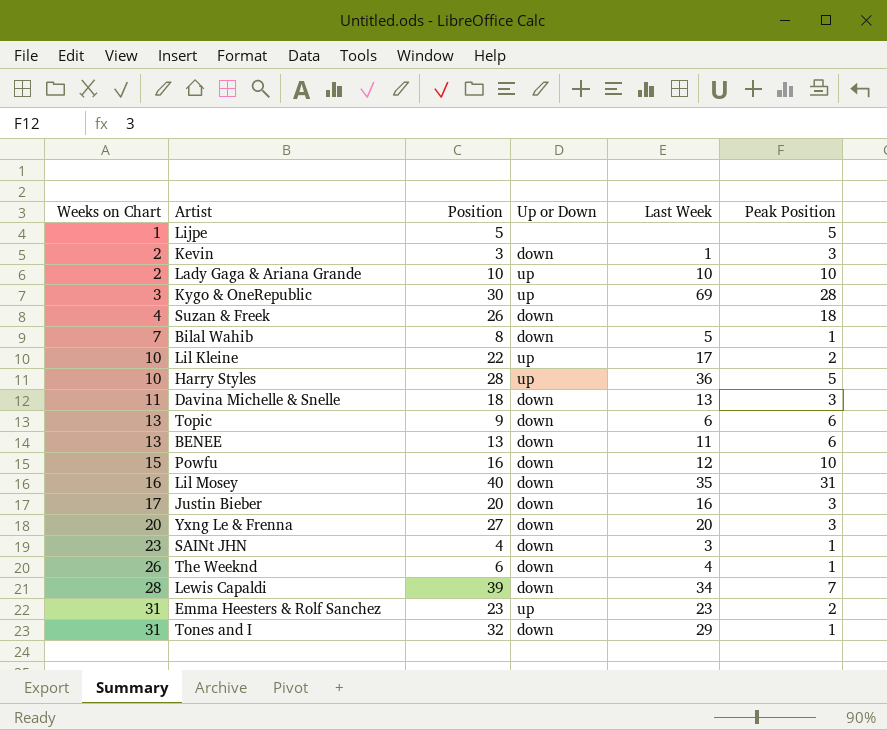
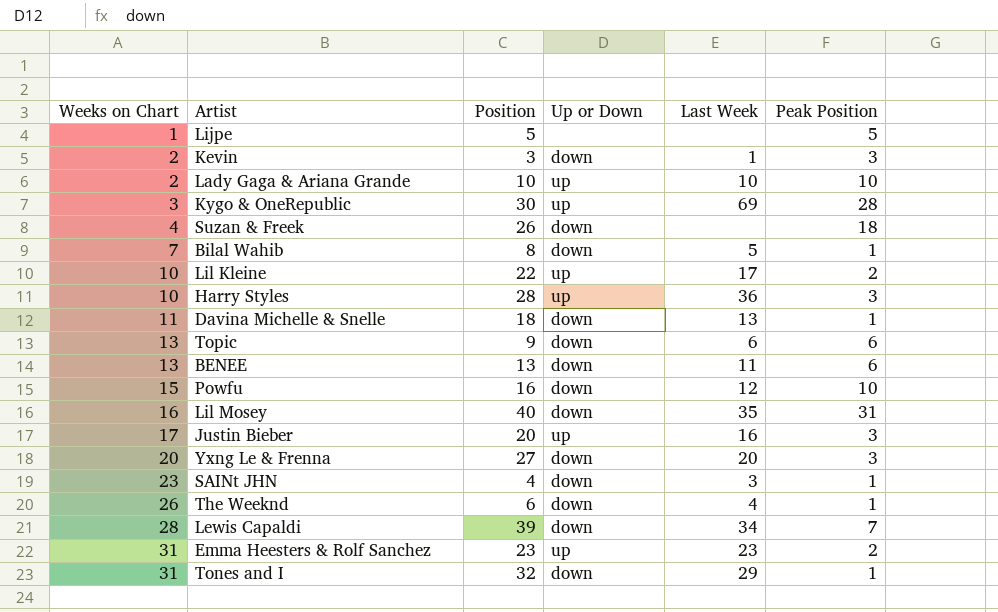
Harry Styles | Peak Position: 5 -> 3
Davina Michelle & Snelle | Peak Position: 3 -> 1
Justin Bieber | Up or Down: down -> up

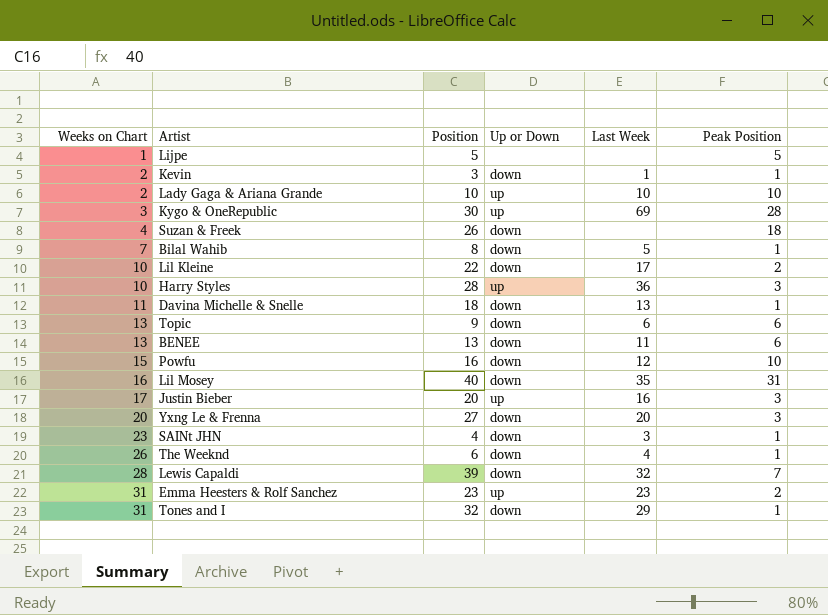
Kevin | Peak Position: 3 -> 1
Lil Kleine | Up or Down: up -> down
Lewis Capaldi | Last Week: 34 -> 32

